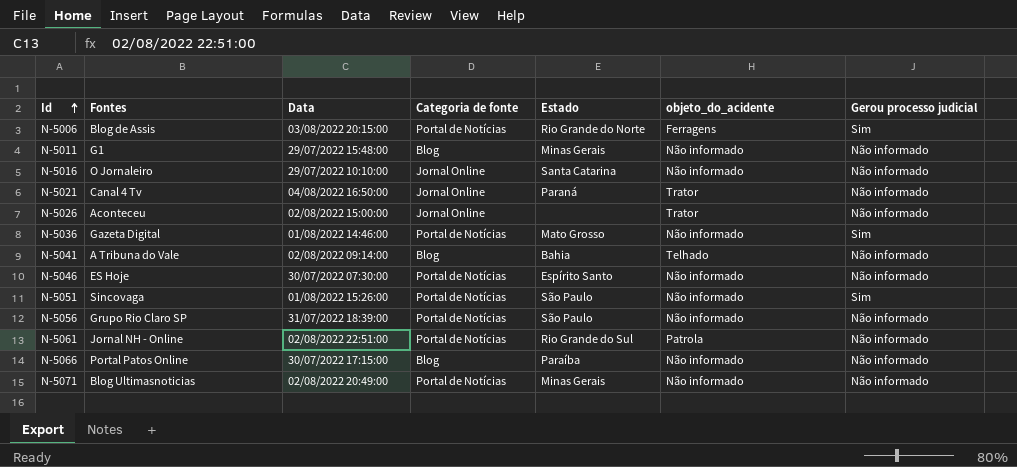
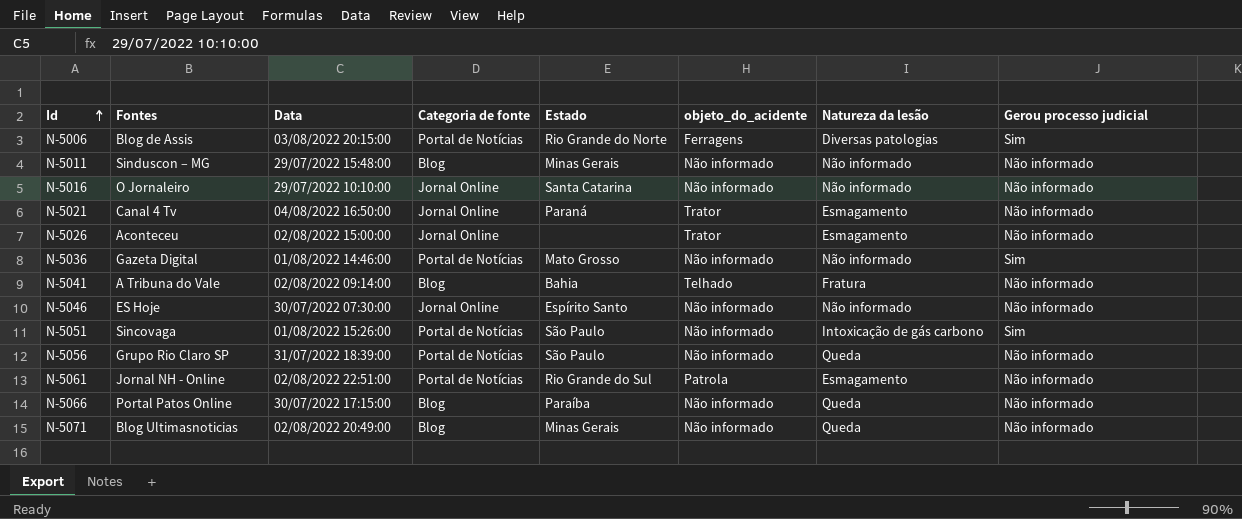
column Natureza da lesão | position: none -> 7
N-5011 | Fontes: G1 -> Sinduscon – MG
N-5046 | Categoria de fonte: Portal de Notícias -> Jornal Online
N-5071 | Categoria de fonte: Portal de Notícias -> Blog

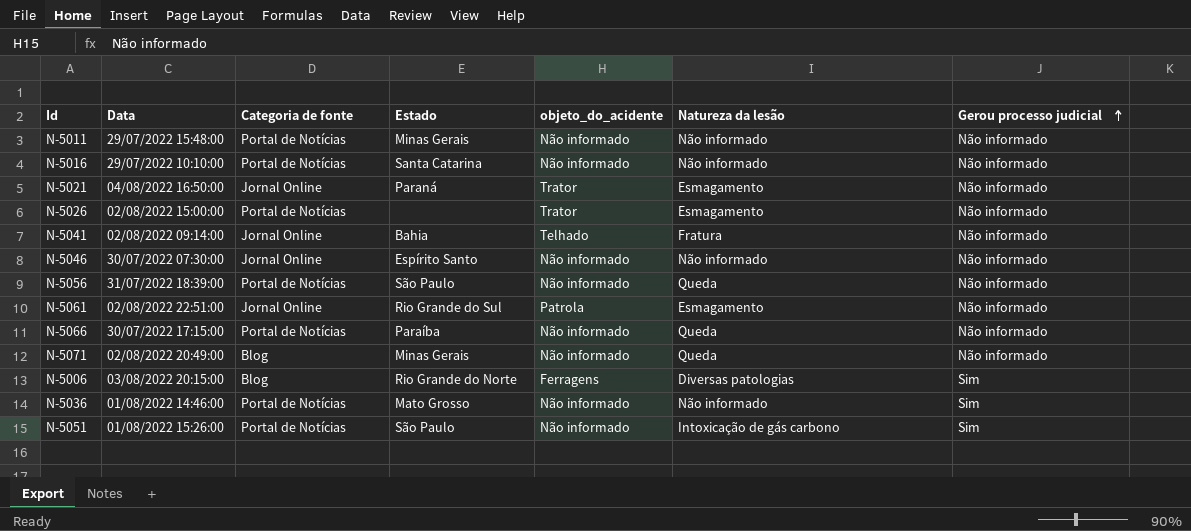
row order: Id ascending -> Gerou processo judicial ascending
column Fontes | position: 2 -> none
N-5011 | Categoria de fonte: Blog -> Portal de Notícias
N-5016 | Categoria de fonte: Jornal Online -> Portal de Notícias
N-5026 | Categoria de fonte: Jornal Online -> Portal de Notícias
N-5041 | Categoria de fonte: Blog -> Jornal Online
N-5061 | Categoria de fonte: Portal de Notícias -> Jornal Online
N-5066 | Categoria de fonte: Blog -> Portal de Notícias
N-5006 | Categoria de fonte: Portal de Notícias -> Blog

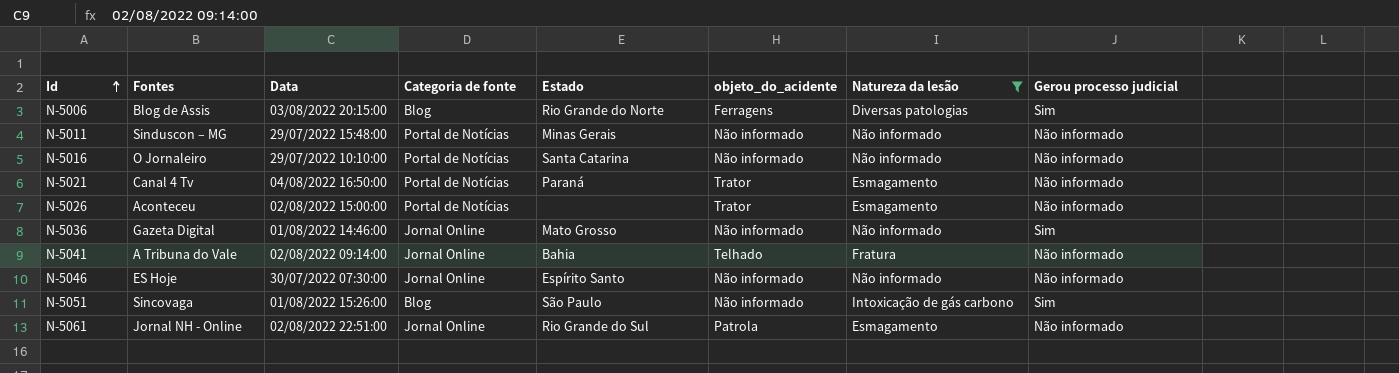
filter: none -> Natureza da lesão != Queda
row order: Gerou processo judicial ascending -> Id ascending
column Fontes | position: none -> 2
N-5021 | Categoria de fonte: Jornal Online -> Portal de Notícias
N-5036 | Categoria de fonte: Portal de Notícias -> Jornal Online
N-5051 | Categoria de fonte: Portal de Notícias -> Blog

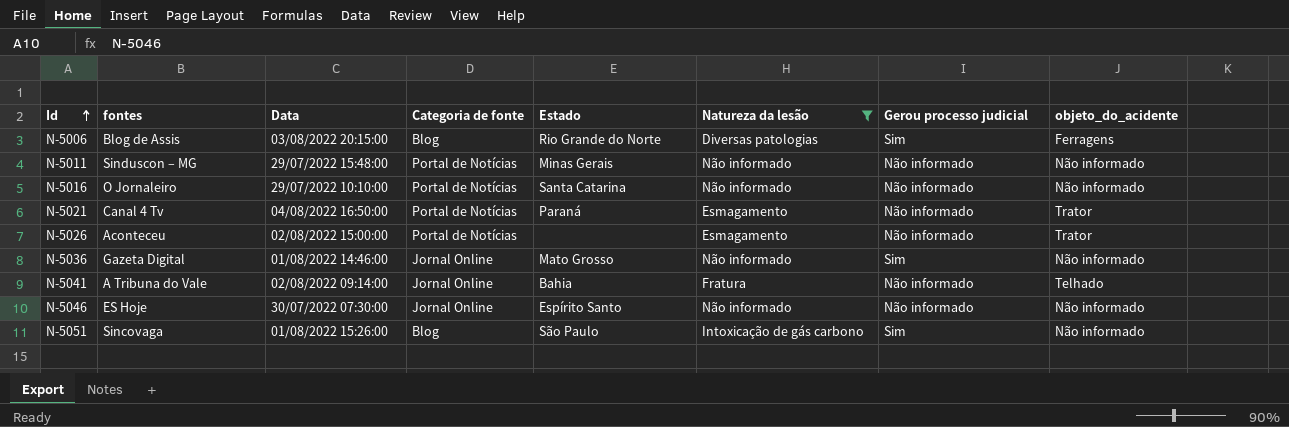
column name: Fontes -> fontes
column objeto_do_acidente | position: 6 -> 8
row N-5061: Jornal NH - Online | 02/08/2022 22:51:00 | Jornal Online | Rio Grande do Sul | Patrola | Esmagamento | Não informado -> none

